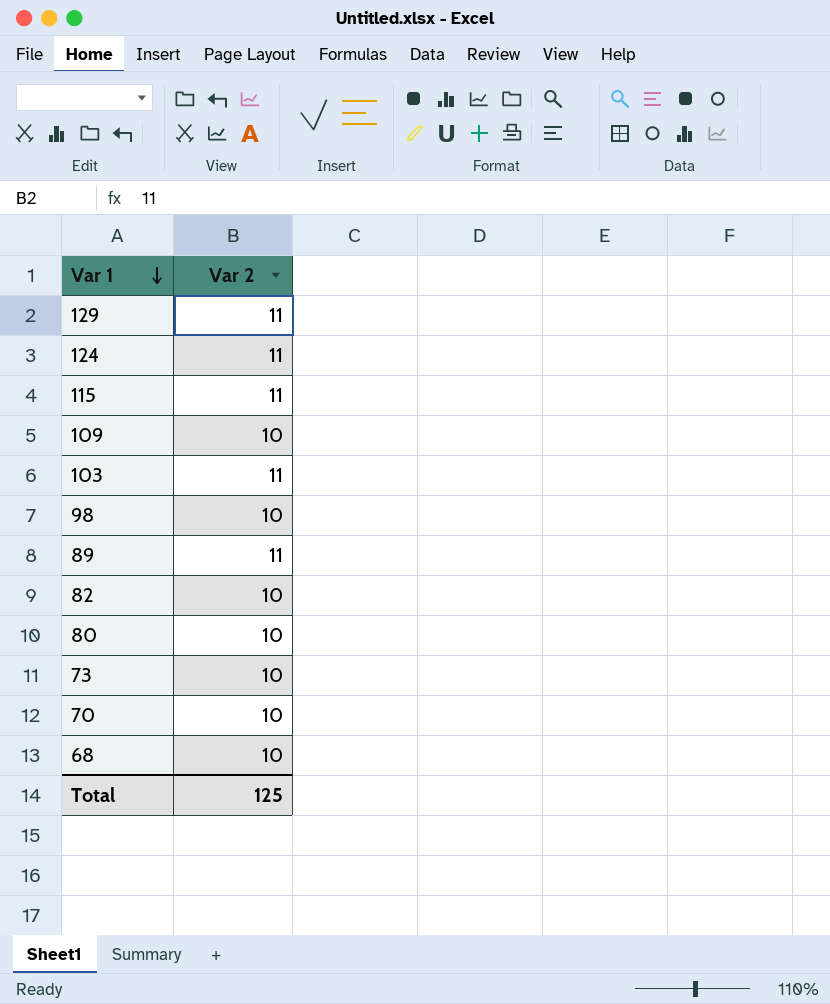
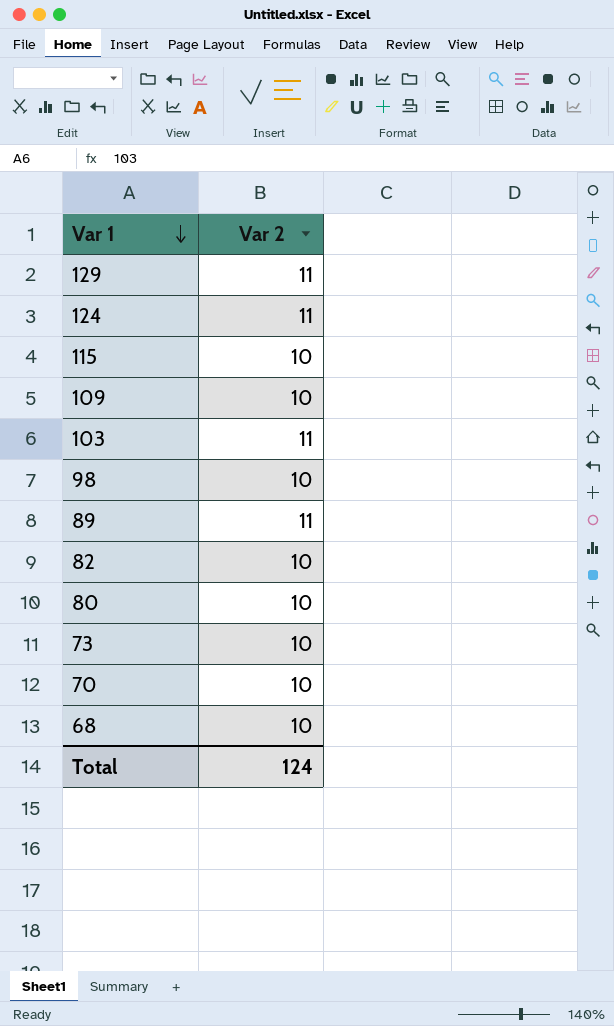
115 | Var 2: 11 -> 10
Total | Var 2: 125 -> 124

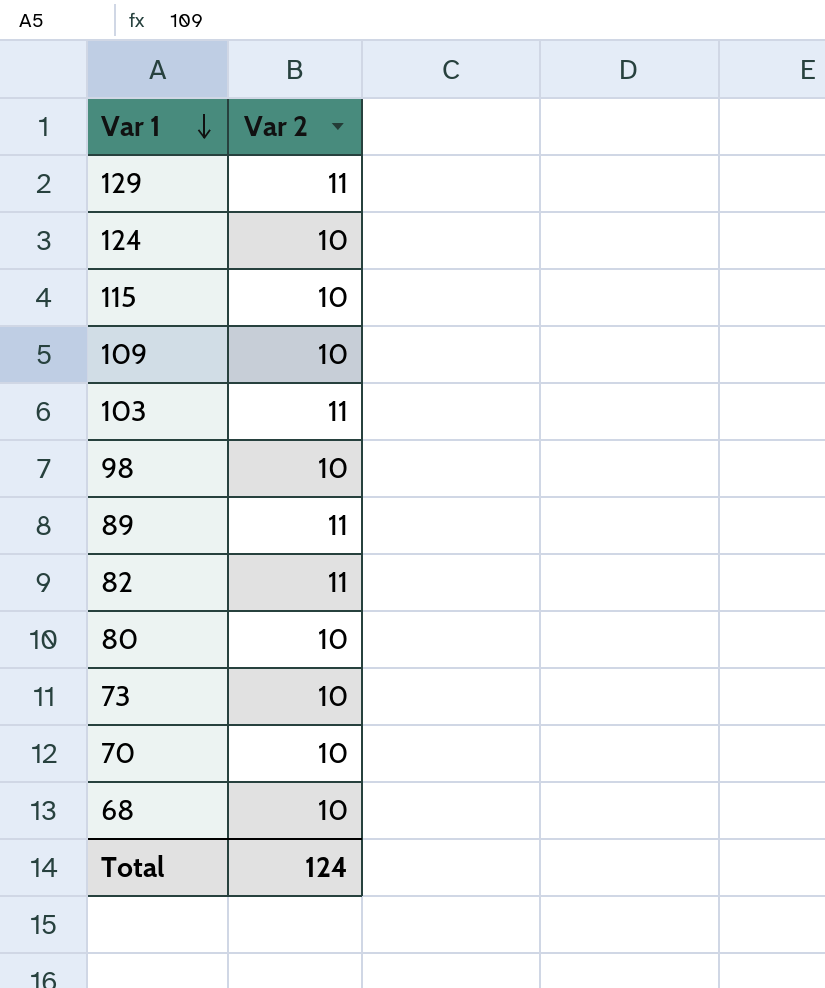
124 | Var 2: 11 -> 10
82 | Var 2: 10 -> 11

